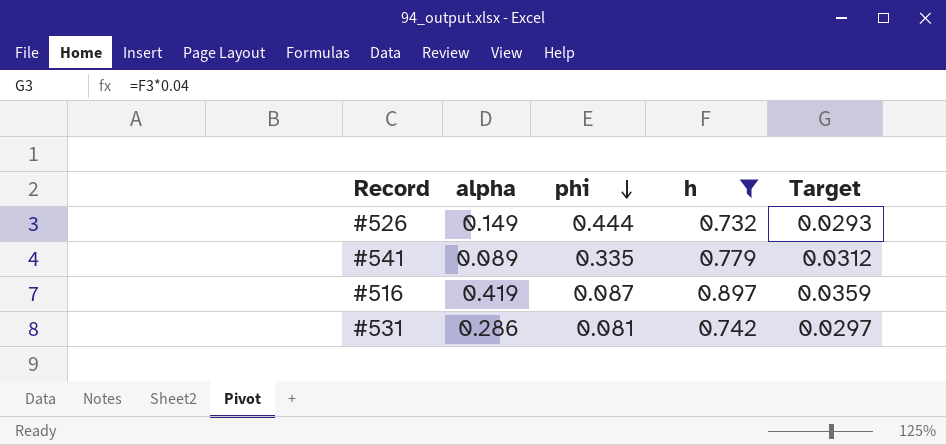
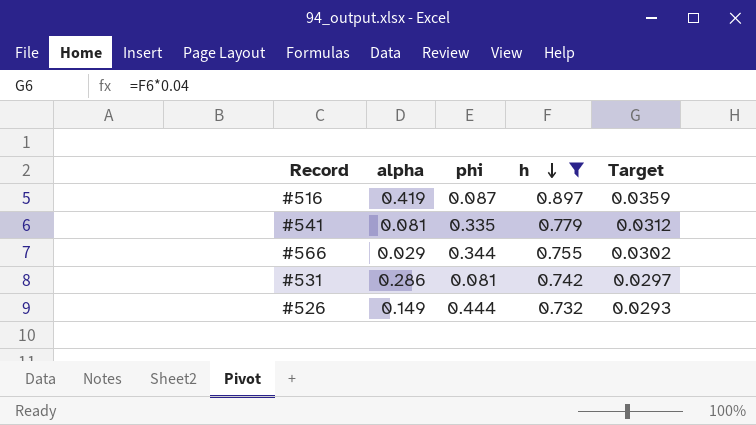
row order: phi descending -> h descending
#541 | alpha: 0.089 -> 0.081
row #566: none -> 0.029 | 0.344 | 0.755 | 0.0302

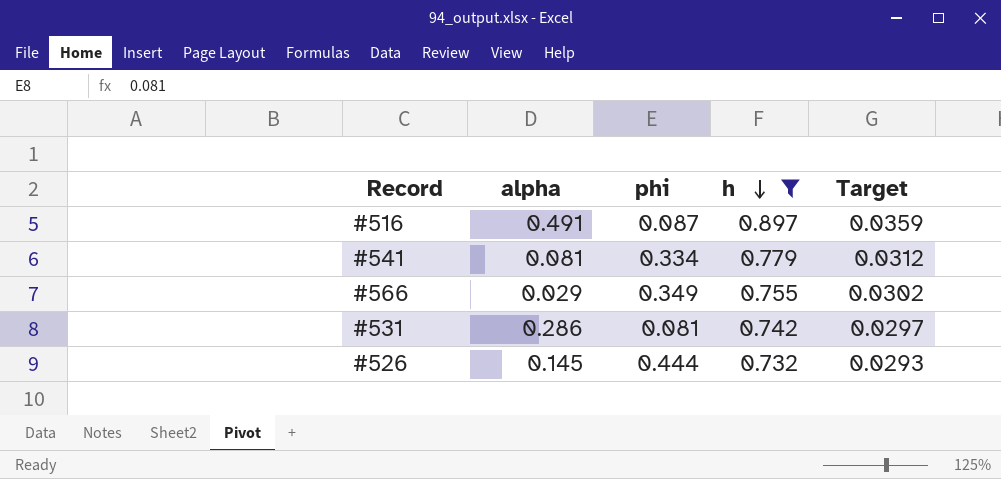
#516 | alpha: 0.419 -> 0.491
#541 | phi: 0.335 -> 0.334
#566 | phi: 0.344 -> 0.349
#526 | alpha: 0.149 -> 0.145

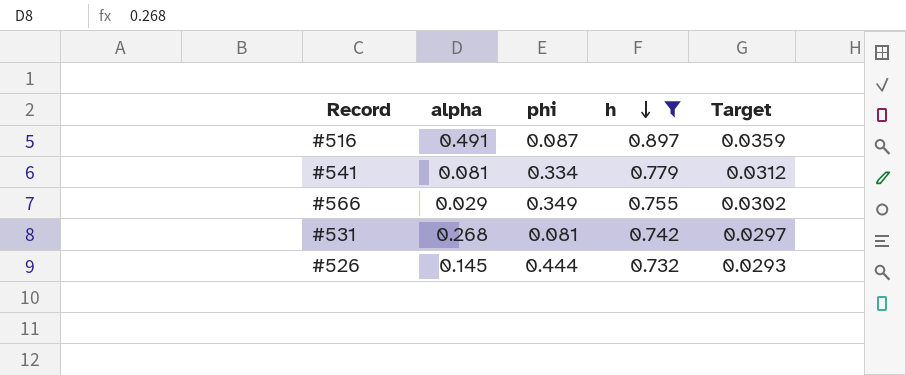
#531 | alpha: 0.286 -> 0.268

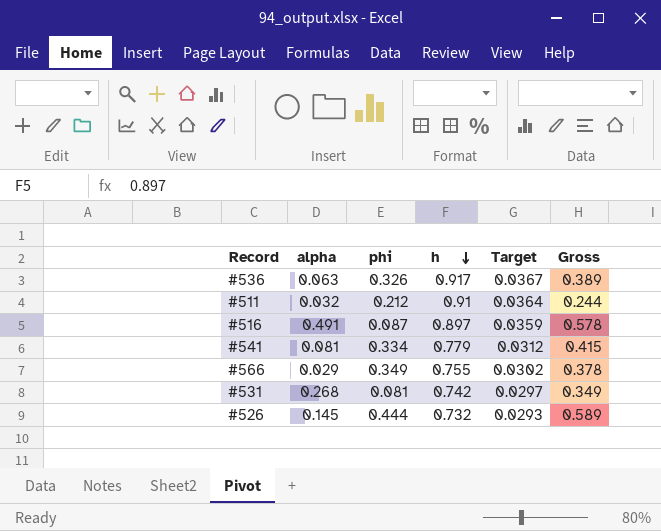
filter: h <= 0.897 -> none
column Gross | formula: none -> [alpha] + [phi]

